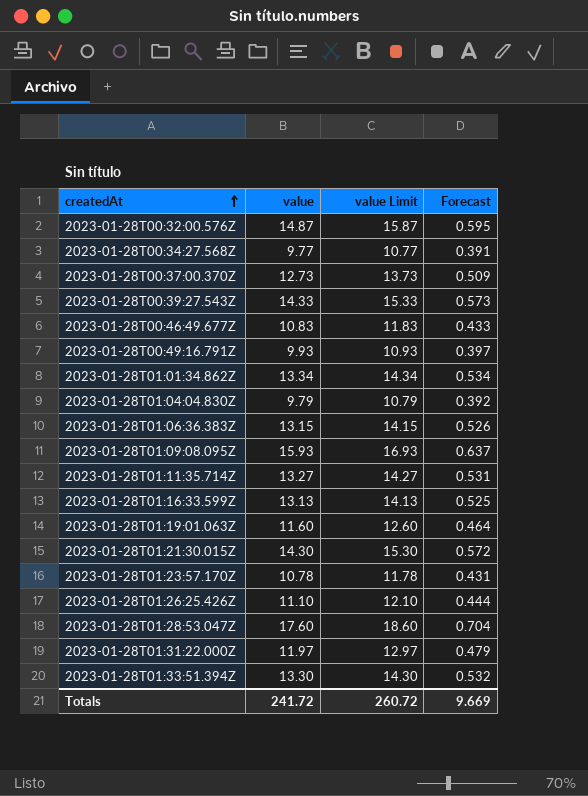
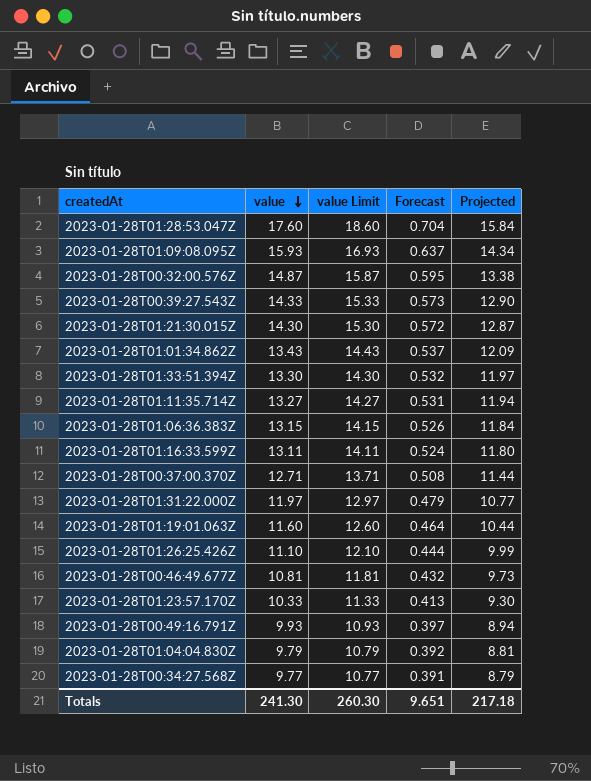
row order: createdAt ascending -> value descending
column Projected | formula: none -> [value] * 0.9
2023-01-28T01:01:34.862Z | value: 13.34 -> 13.43
2023-01-28T01:01:34.862Z | value Limit: 14.34 -> 14.43
2023-01-28T01:01:34.862Z | Forecast: 0.534 -> 0.537
2023-01-28T01:16:33.599Z | value: 13.13 -> 13.11
2023-01-28T01:16:33.599Z | value Limit: 14.13 -> 14.11
2023-01-28T01:16:33.599Z | Forecast: 0.525 -> 0.524
2023-01-28T00:37:00.370Z | value: 12.73 -> 12.71
2023-01-28T00:37:00.370Z | value Limit: 13.73 -> 13.71
2023-01-28T00:37:00.370Z | Forecast: 0.509 -> 0.508
2023-01-28T00:46:49.677Z | value: 10.83 -> 10.81
2023-01-28T00:46:49.677Z | value Limit: 11.83 -> 11.81
2023-01-28T00:46:49.677Z | Forecast: 0.433 -> 0.432
2023-01-28T01:23:57.170Z | value: 10.78 -> 10.33
2023-01-28T01:23:57.170Z | value Limit: 11.78 -> 11.33
2023-01-28T01:23:57.170Z | Forecast: 0.431 -> 0.413
Totals | value: 241.72 -> 241.30
Totals | value Limit: 260.72 -> 260.30
Totals | Forecast: 9.669 -> 9.651

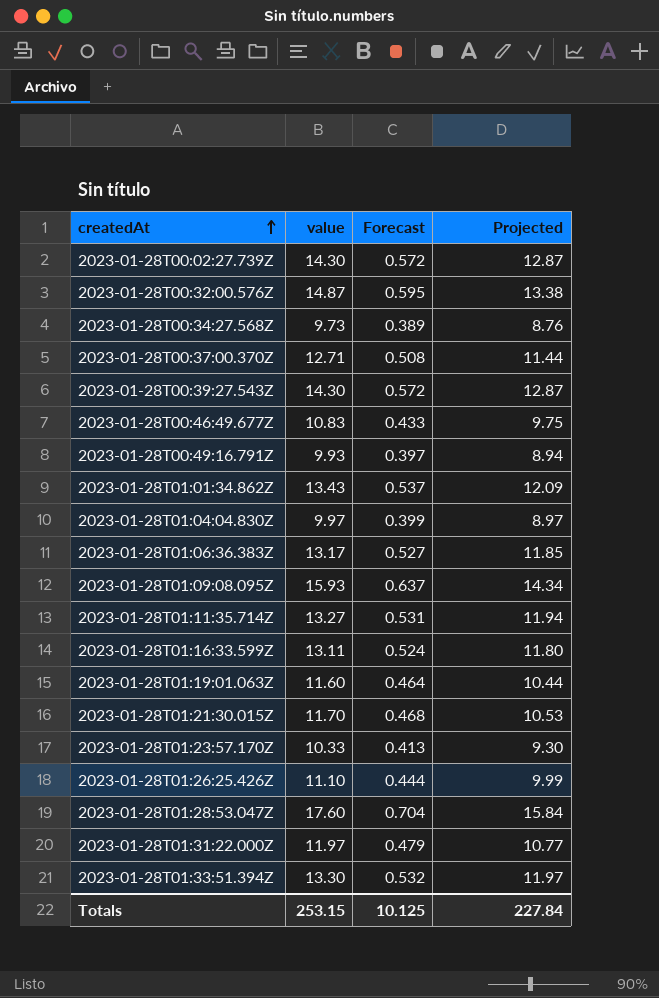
row order: value descending -> createdAt ascending
column value Limit | formula: [value] + 1 -> none
row 2023-01-28T00:02:27.739Z: none -> 14.30 | 0.572 | 12.87
2023-01-28T00:34:27.568Z | value: 9.77 -> 9.73
2023-01-28T00:34:27.568Z | Forecast: 0.391 -> 0.389
2023-01-28T00:34:27.568Z | Projected: 8.79 -> 8.76
2023-01-28T00:39:27.543Z | value: 14.33 -> 14.30
2023-01-28T00:39:27.543Z | Forecast: 0.573 -> 0.572
2023-01-28T00:39:27.543Z | Projected: 12.90 -> 12.87
2023-01-28T00:46:49.677Z | value: 10.81 -> 10.83
2023-01-28T00:46:49.677Z | Forecast: 0.432 -> 0.433
2023-01-28T00:46:49.677Z | Projected: 9.73 -> 9.75
2023-01-28T01:04:04.830Z | value: 9.79 -> 9.97
2023-01-28T01:04:04.830Z | Forecast: 0.392 -> 0.399
2023-01-28T01:04:04.830Z | Projected: 8.81 -> 8.97
2023-01-28T01:06:36.383Z | value: 13.15 -> 13.17
2023-01-28T01:06:36.383Z | Forecast: 0.526 -> 0.527
2023-01-28T01:06:36.383Z | Projected: 11.84 -> 11.85
2023-01-28T01:21:30.015Z | value: 14.30 -> 11.70
2023-01-28T01:21:30.015Z | Forecast: 0.572 -> 0.468
2023-01-28T01:21:30.015Z | Projected: 12.87 -> 10.53
Totals | value: 241.30 -> 253.15
Totals | Forecast: 9.651 -> 10.125
Totals | Projected: 217.18 -> 227.84

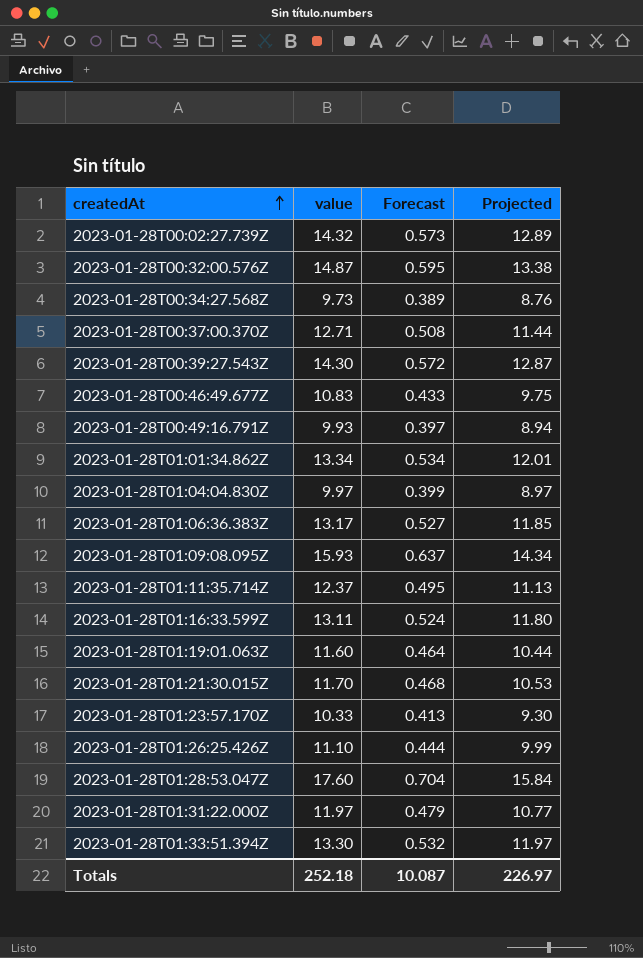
2023-01-28T00:02:27.739Z | value: 14.30 -> 14.32
2023-01-28T00:02:27.739Z | Forecast: 0.572 -> 0.573
2023-01-28T00:02:27.739Z | Projected: 12.87 -> 12.89
2023-01-28T01:01:34.862Z | value: 13.43 -> 13.34
2023-01-28T01:01:34.862Z | Forecast: 0.537 -> 0.534
2023-01-28T01:01:34.862Z | Projected: 12.09 -> 12.01
2023-01-28T01:11:35.714Z | value: 13.27 -> 12.37
2023-01-28T01:11:35.714Z | Forecast: 0.531 -> 0.495
2023-01-28T01:11:35.714Z | Projected: 11.94 -> 11.13
Totals | value: 253.15 -> 252.18
Totals | Forecast: 10.125 -> 10.087
Totals | Projected: 227.84 -> 226.97

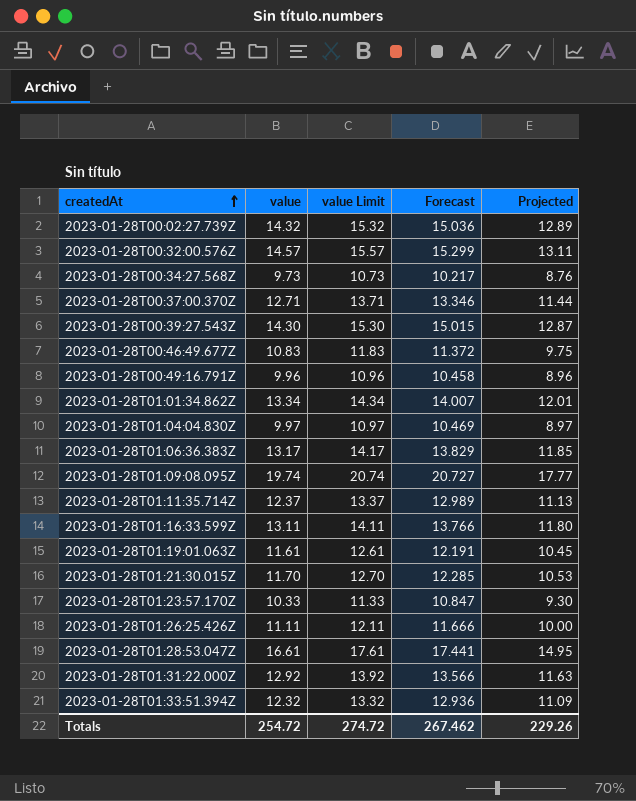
column value Limit | formula: none -> [value] + 1
column Forecast | formula: [value] * 0.04 -> [value] * 1.05
2023-01-28T00:32:00.576Z | value: 14.87 -> 14.57
2023-01-28T00:32:00.576Z | Projected: 13.38 -> 13.11
2023-01-28T00:49:16.791Z | value: 9.93 -> 9.96
2023-01-28T00:49:16.791Z | Projected: 8.94 -> 8.96
2023-01-28T01:09:08.095Z | value: 15.93 -> 19.74
2023-01-28T01:09:08.095Z | Projected: 14.34 -> 17.77
2023-01-28T01:19:01.063Z | value: 11.60 -> 11.61
2023-01-28T01:19:01.063Z | Projected: 10.44 -> 10.45
2023-01-28T01:26:25.426Z | value: 11.10 -> 11.11
2023-01-28T01:26:25.426Z | Projected: 9.99 -> 10.00
2023-01-28T01:28:53.047Z | value: 17.60 -> 16.61
2023-01-28T01:28:53.047Z | Projected: 15.84 -> 14.95
2023-01-28T01:31:22.000Z | value: 11.97 -> 12.92
2023-01-28T01:31:22.000Z | Projected: 10.77 -> 11.63
2023-01-28T01:33:51.394Z | value: 13.30 -> 12.32
2023-01-28T01:33:51.394Z | Projected: 11.97 -> 11.09
Totals | value: 252.18 -> 254.72
Totals | Forecast: 10.087 -> 267.462
Totals | Projected: 226.97 -> 229.26

